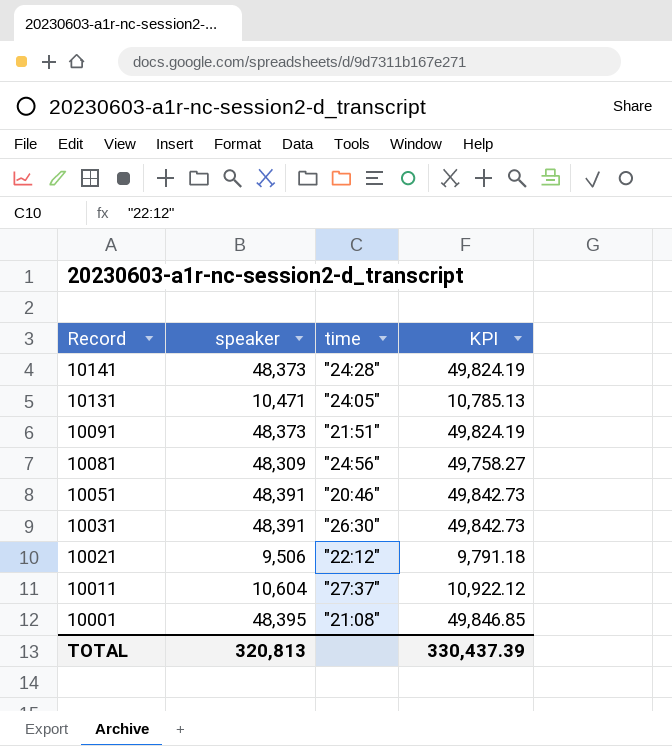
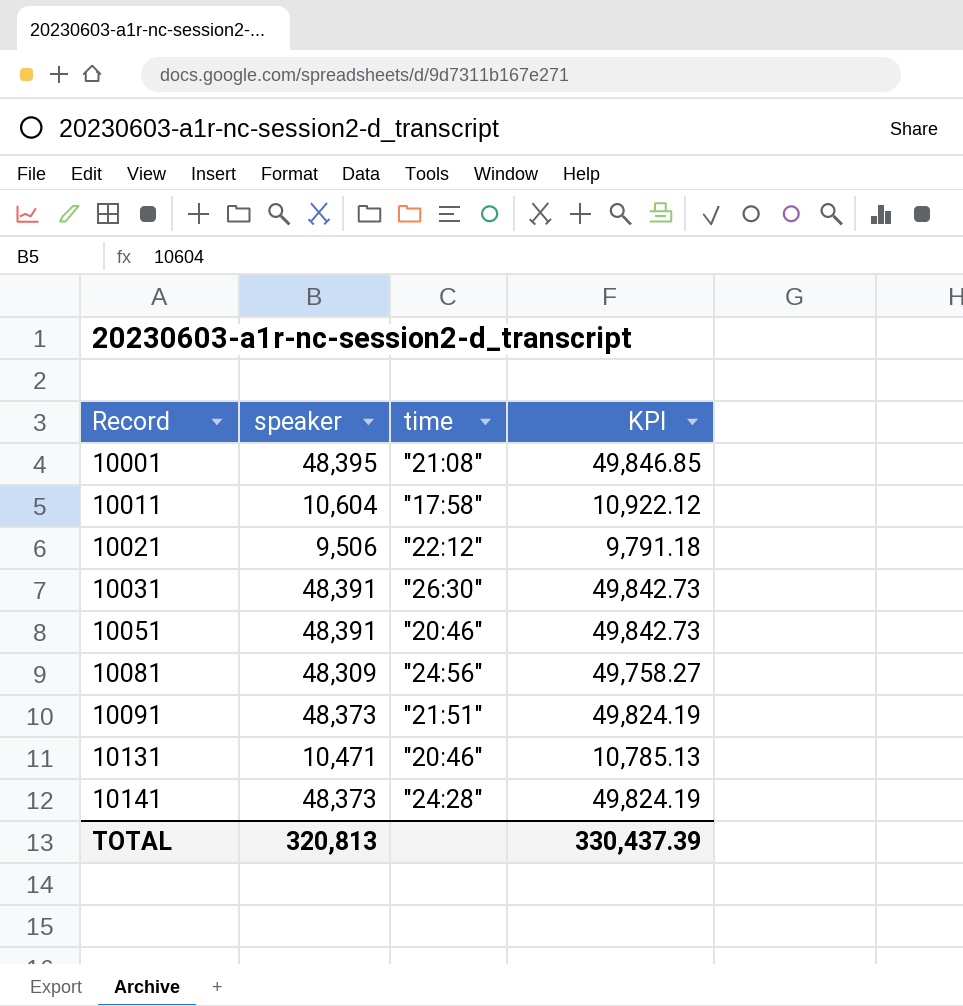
row order: Record descending -> Record ascending
10011 | time: "27:37" -> "17:58"
10131 | time: "24:05" -> "20:46"

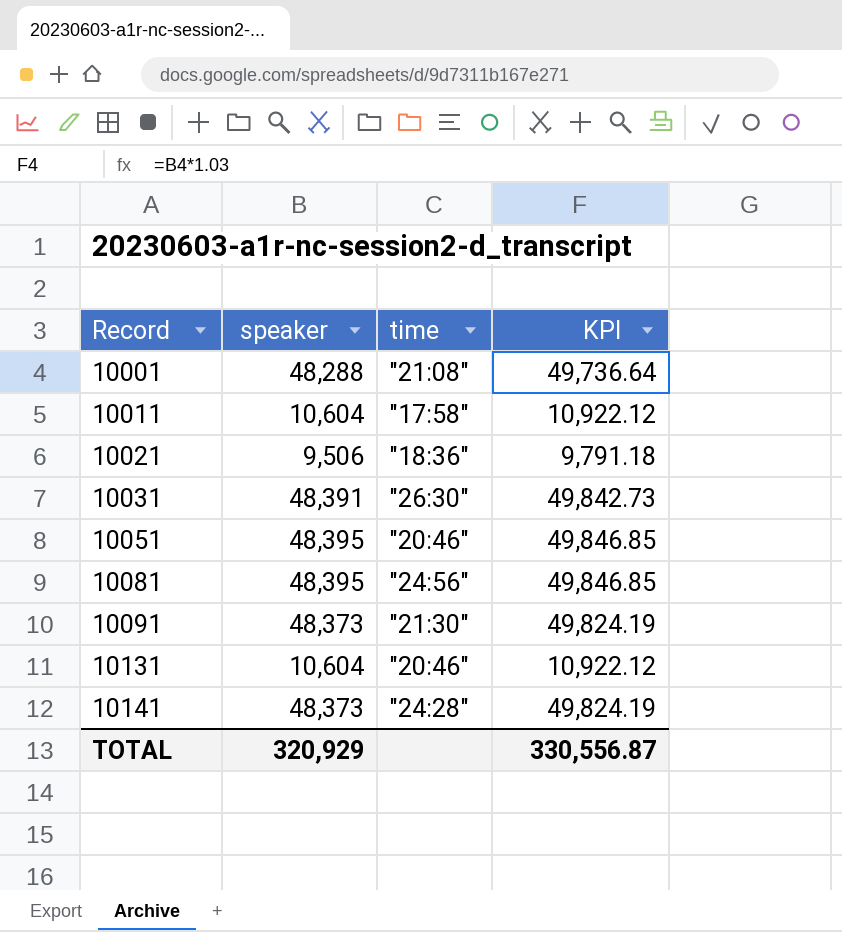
10001 | speaker: 48,395 -> 48,288
10001 | KPI: 49,846.85 -> 49,736.64
10021 | time: "22:12" -> "18:36"
10051 | speaker: 48,391 -> 48,395
10051 | KPI: 49,842.73 -> 49,846.85
10081 | speaker: 48,309 -> 48,395
10081 | KPI: 49,758.27 -> 49,846.85
10091 | time: "21:51" -> "21:30"
10131 | speaker: 10,471 -> 10,604
10131 | KPI: 10,785.13 -> 10,922.12
TOTAL | speaker: 320,813 -> 320,929
TOTAL | KPI: 330,437.39 -> 330,556.87

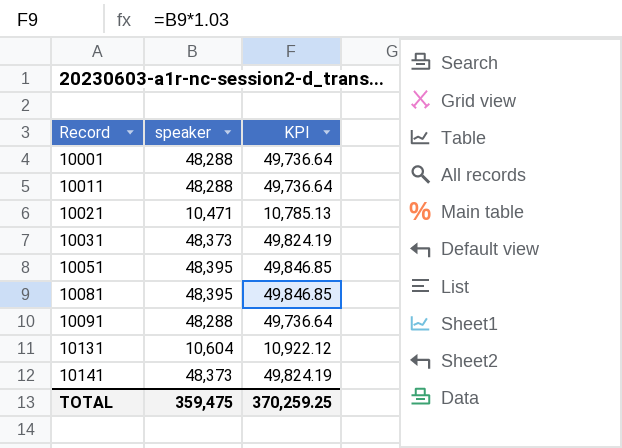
column time | position: 3 -> none
10011 | speaker: 10,604 -> 48,288
10011 | KPI: 10,922.12 -> 49,736.64
10021 | speaker: 9,506 -> 10,471
10021 | KPI: 9,791.18 -> 10,785.13
10031 | speaker: 48,391 -> 48,373
10031 | KPI: 49,842.73 -> 49,824.19
10091 | speaker: 48,373 -> 48,288
10091 | KPI: 49,824.19 -> 49,736.64
TOTAL | speaker: 320,929 -> 359,475
TOTAL | KPI: 330,556.87 -> 370,259.25

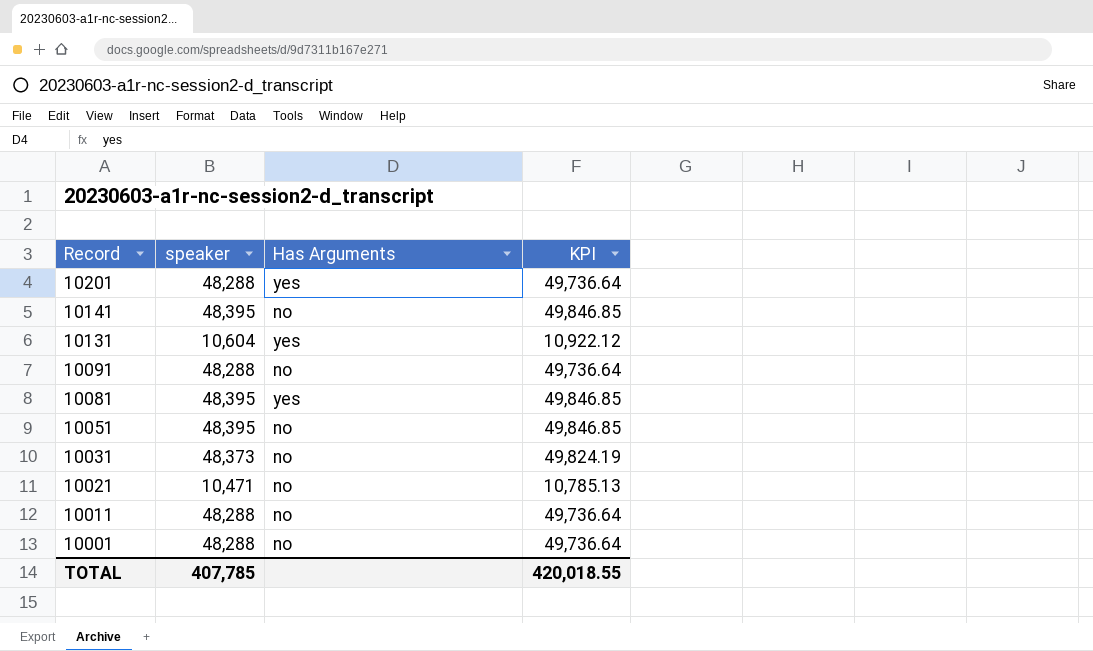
row order: Record ascending -> Record descending
column Has Arguments | position: none -> 3
row 10201: none -> 48,288 | yes | 49,736.64
10141 | speaker: 48,373 -> 48,395
10141 | KPI: 49,824.19 -> 49,846.85
TOTAL | speaker: 359,475 -> 407,785
TOTAL | KPI: 370,259.25 -> 420,018.55

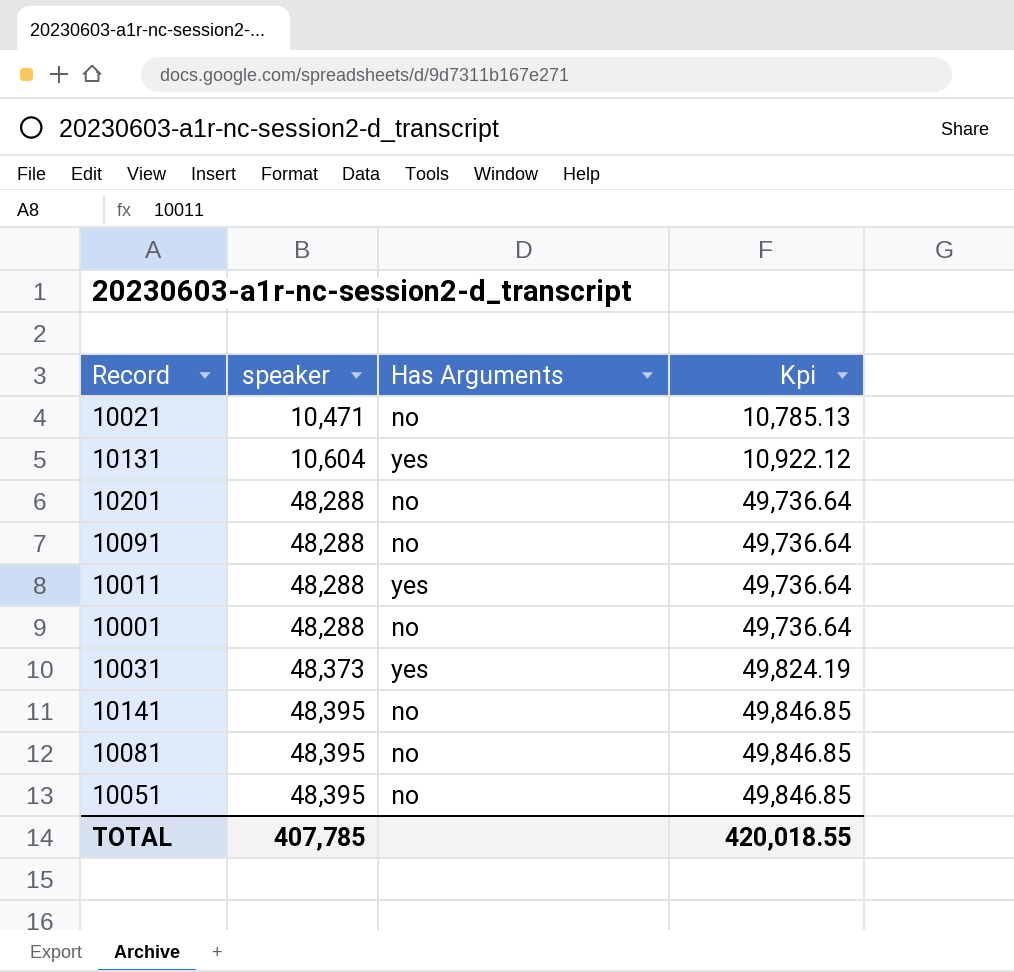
row order: Record descending -> speaker ascending
column name: KPI -> Kpi
10201 | Has Arguments: yes -> no
10011 | Has Arguments: no -> yes
10031 | Has Arguments: no -> yes
10081 | Has Arguments: yes -> no

